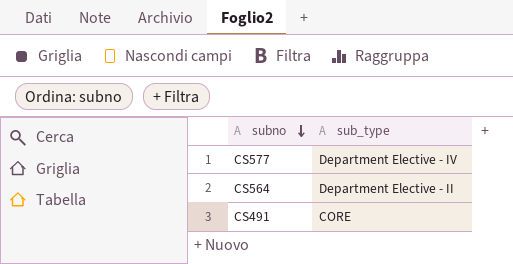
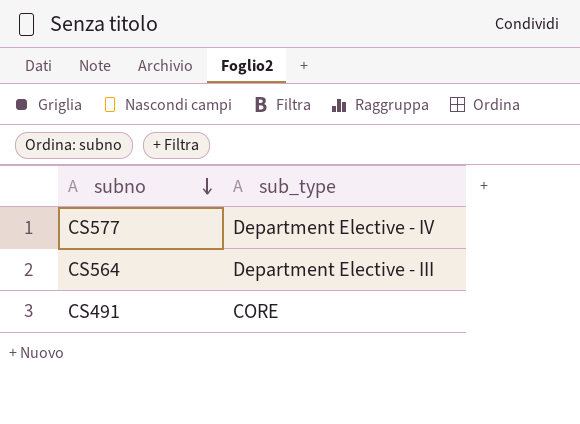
CS564 | sub_type: Department Elective - II -> Department Elective - III

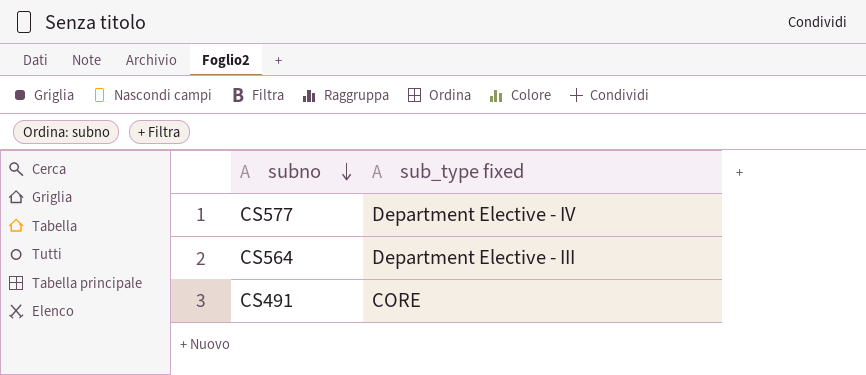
column name: sub_type -> sub_type fixed

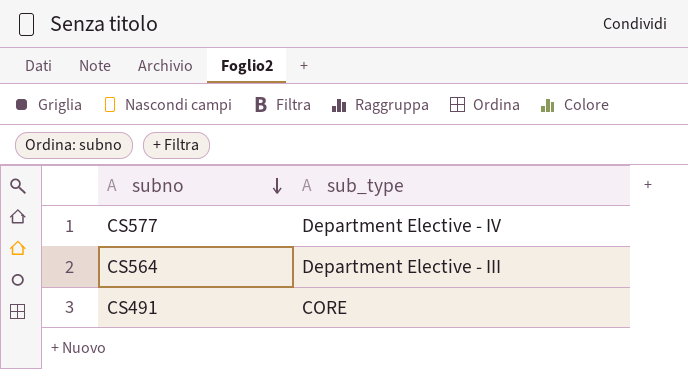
column name: sub_type fixed -> sub_type

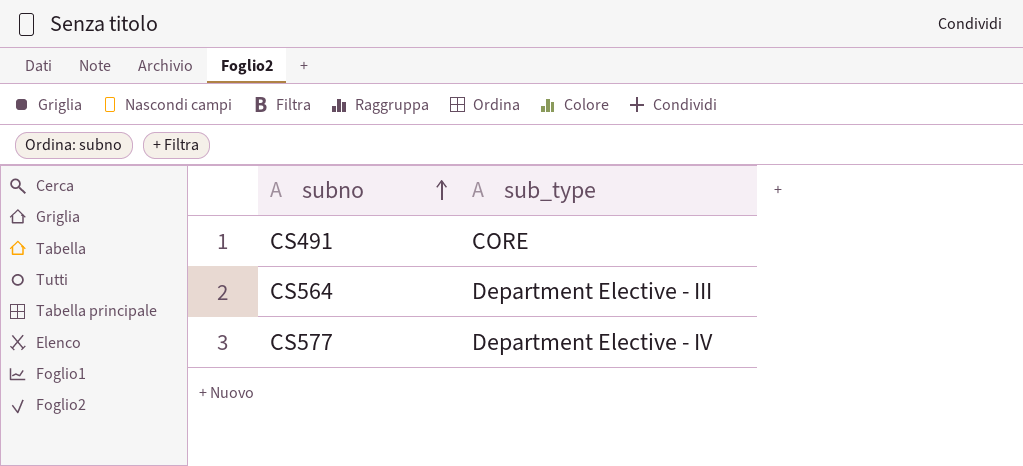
row order: subno descending -> subno ascending

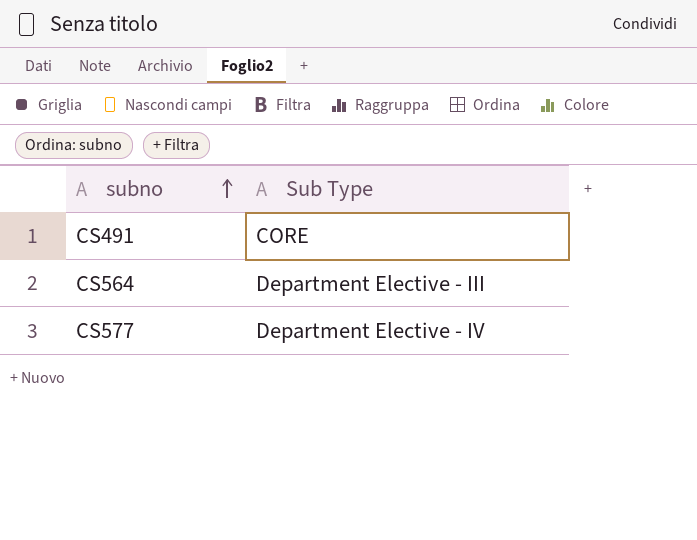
column name: sub_type -> Sub Type

